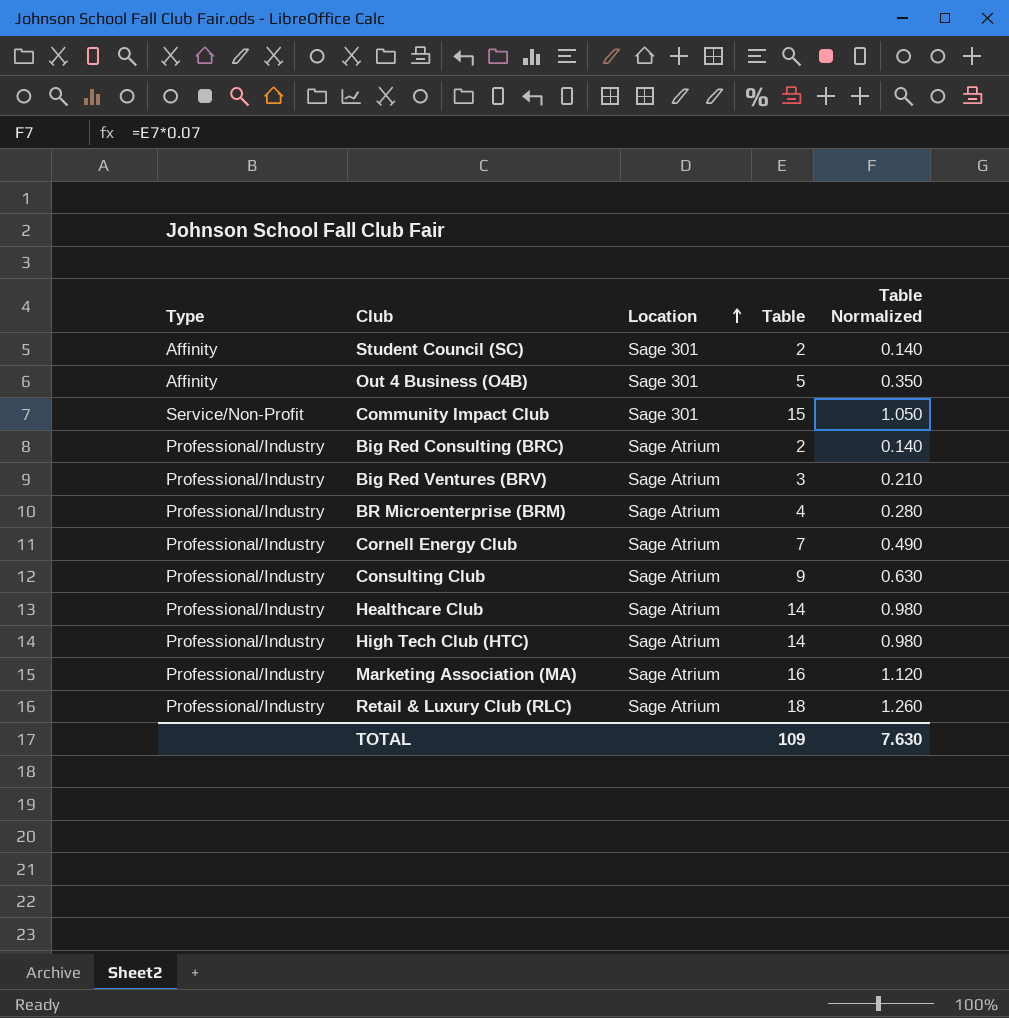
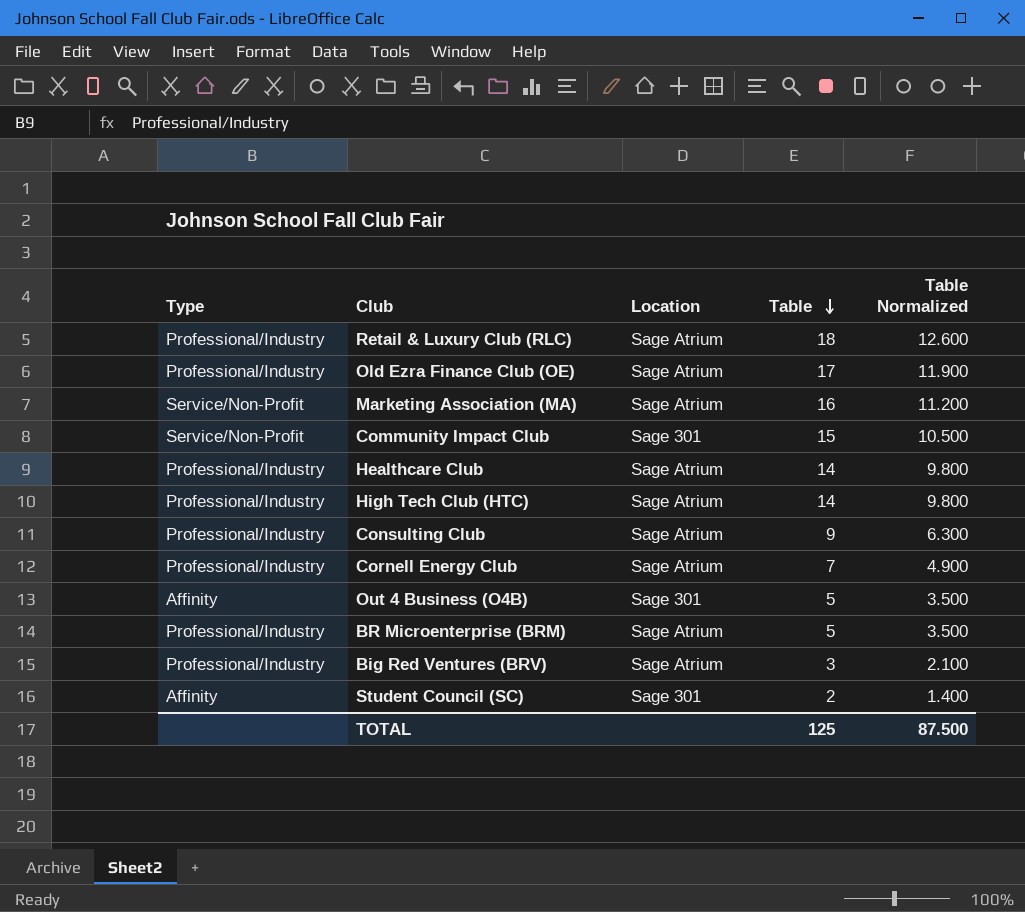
row order: Location ascending -> Table descending
column Table Normalized | formula: [Table] * 0.07 -> [Table] * 0.7
row Big Red Consulting (BRC): Professional/Industry | Sage Atrium | 2 | 0.140 -> none
row Old Ezra Finance Club (OE): none -> Professional/Industry | Sage Atrium | 17 | 11.900
Marketing Association (MA) | Type: Professional/Industry -> Service/Non-Profit
BR Microenterprise (BRM) | Table: 4 -> 5
TOTAL | Table: 109 -> 125
TOTAL | Table Normalized: 7.630 -> 87.500

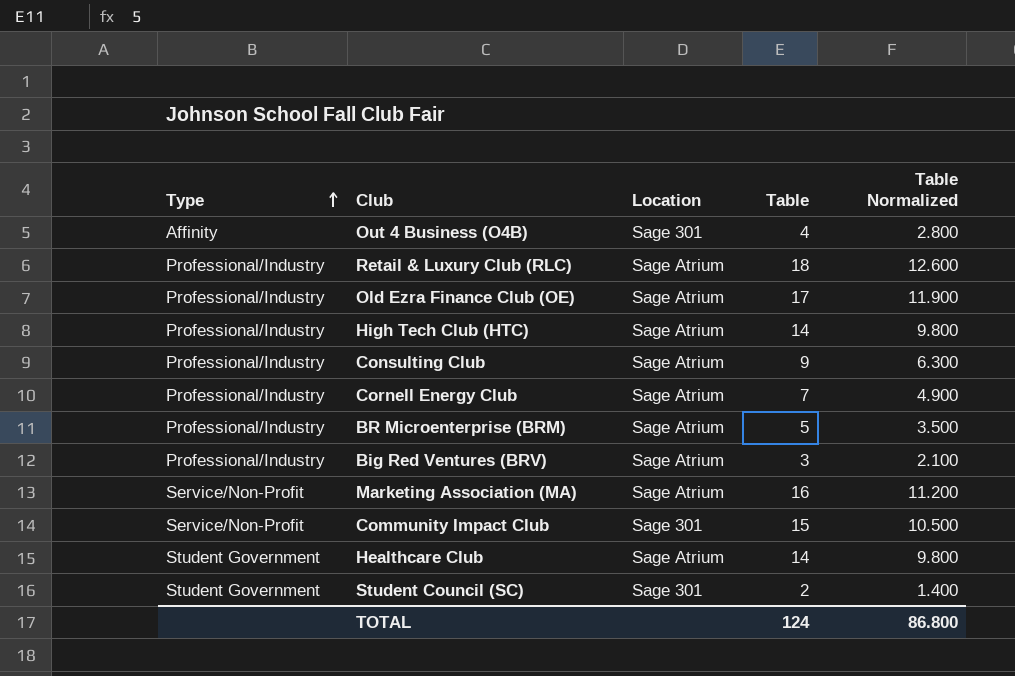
row order: Table descending -> Type ascending
Out 4 Business (O4B) | Table: 5 -> 4
Out 4 Business (O4B) | Table Normalized: 3.500 -> 2.800
Healthcare Club | Type: Professional/Industry -> Student Government
Student Council (SC) | Type: Affinity -> Student Government
TOTAL | Table: 125 -> 124
TOTAL | Table Normalized: 87.500 -> 86.800

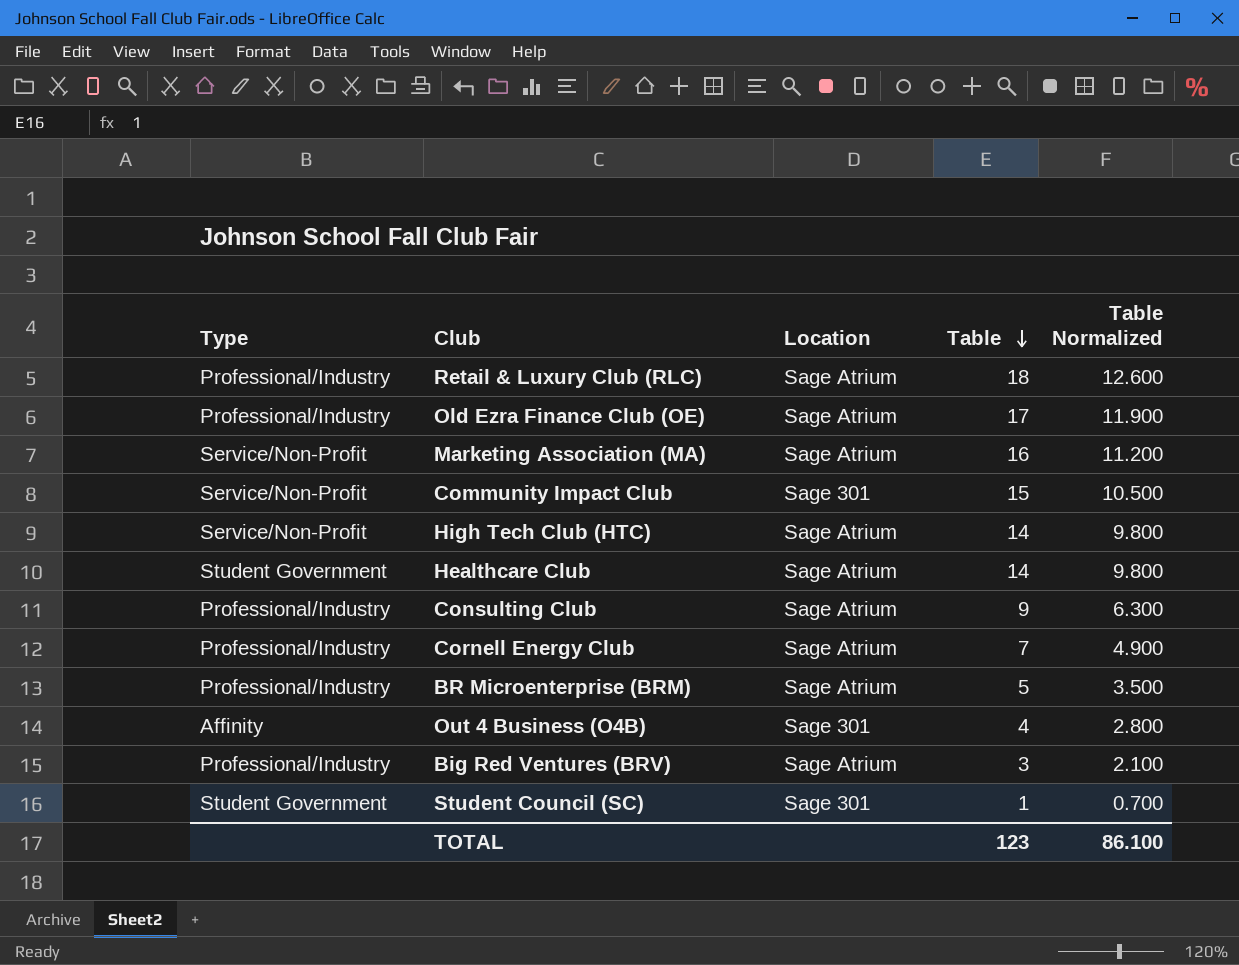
row order: Type ascending -> Table descending
High Tech Club (HTC) | Type: Professional/Industry -> Service/Non-Profit
Student Council (SC) | Table: 2 -> 1
Student Council (SC) | Table Normalized: 1.400 -> 0.700
TOTAL | Table: 124 -> 123
TOTAL | Table Normalized: 86.800 -> 86.100

